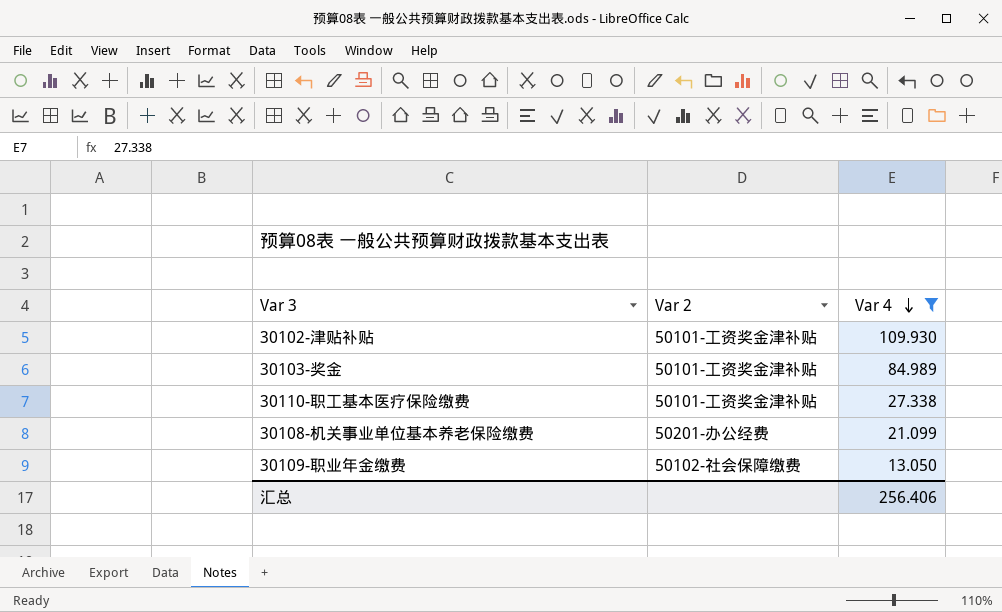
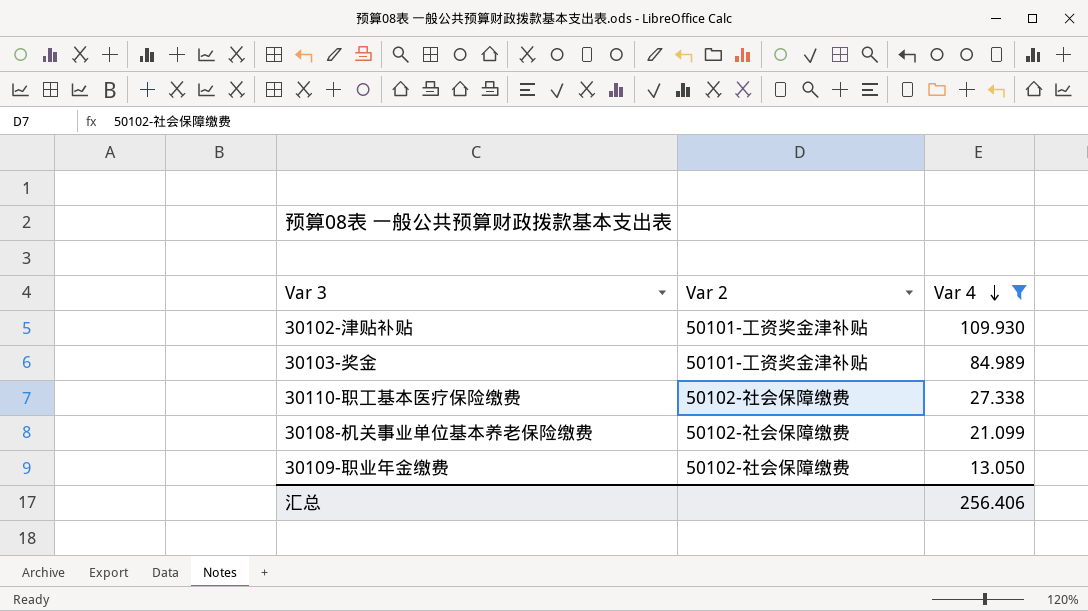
30110-职工基本医疗保险缴费 | Var 2: 50101-工资奖金津补贴 -> 50102-社会保障缴费
30108-机关事业单位基本养老保险缴费 | Var 2: 50201-办公经费 -> 50102-社会保障缴费

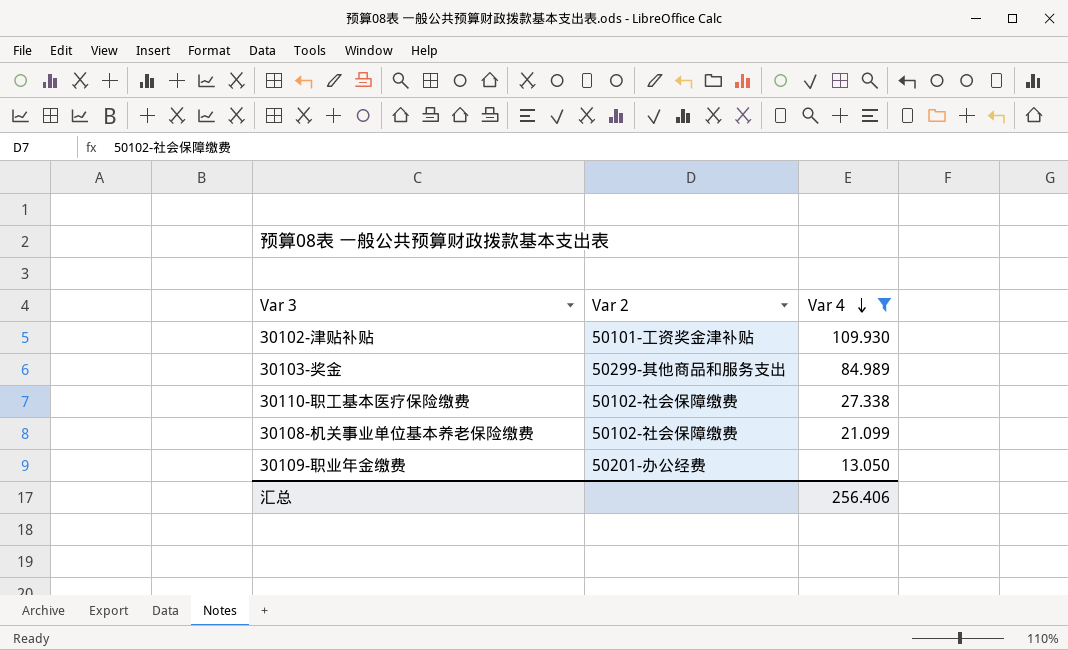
30103-奖金 | Var 2: 50101-工资奖金津补贴 -> 50299-其他商品和服务支出
30109-职业年金缴费 | Var 2: 50102-社会保障缴费 -> 50201-办公经费

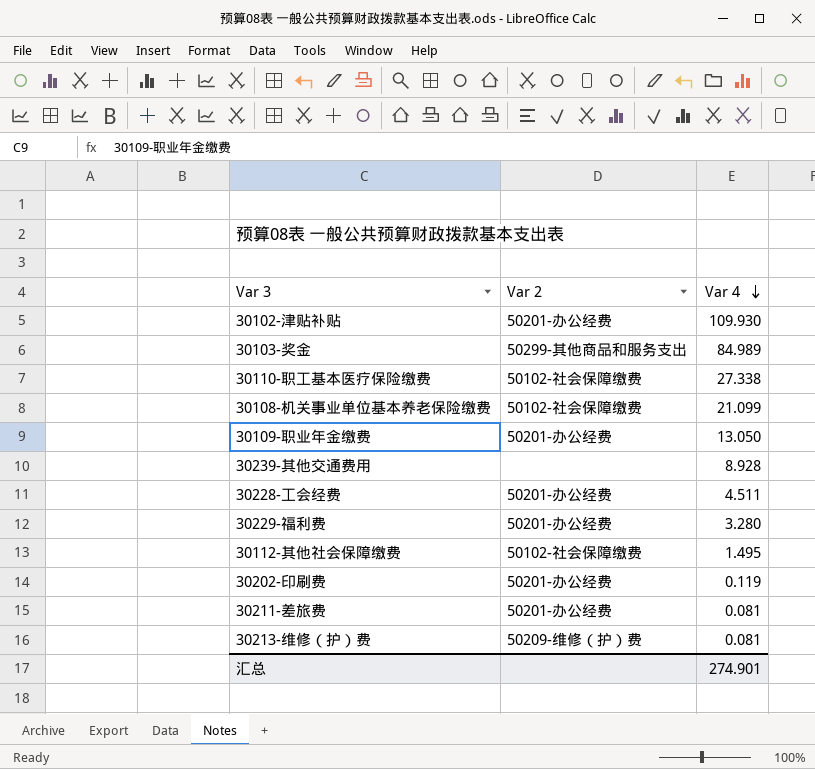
filter: Var 4 >= 13.050 -> none
30102-津贴补贴 | Var 2: 50101-工资奖金津补贴 -> 50201-办公经费
汇总 | Var 4: 256.406 -> 274.901

